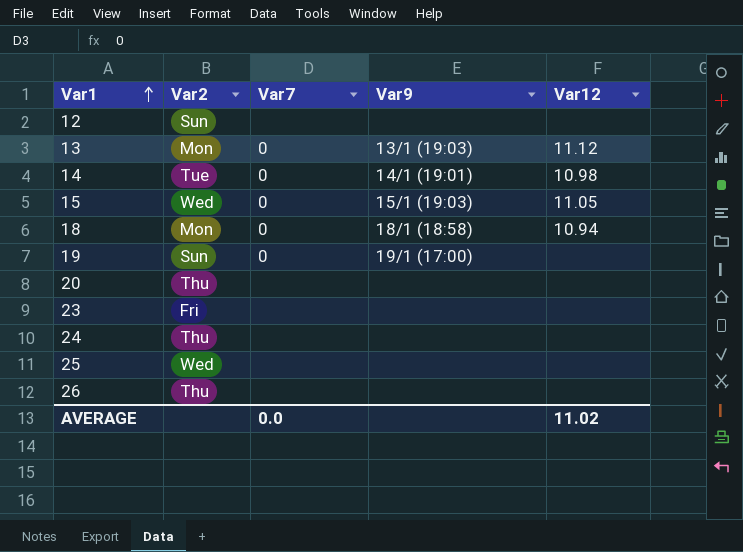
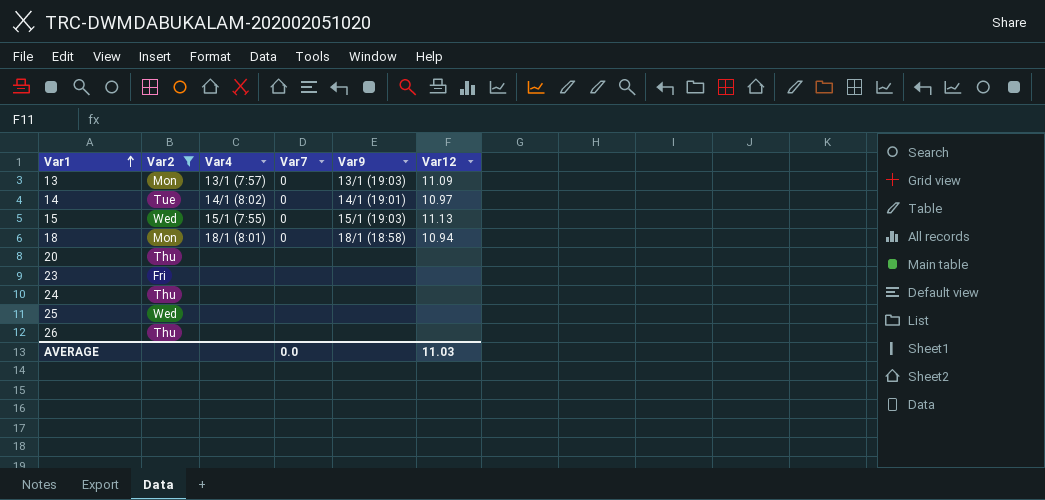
filter: none -> Var2 != Sun
column Var4 | position: none -> 3
13 | Var12: 11.12 -> 11.09
14 | Var12: 10.98 -> 10.97
15 | Var12: 11.05 -> 11.13
AVERAGE | Var12: 11.02 -> 11.03

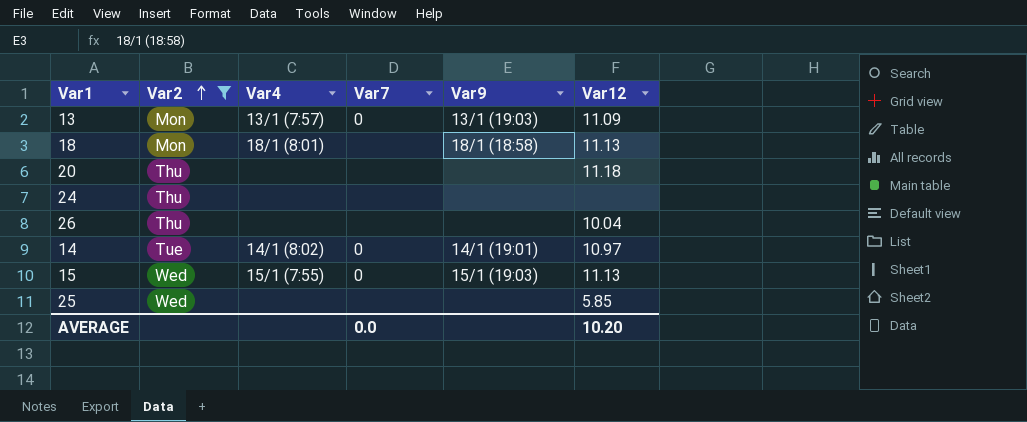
row order: Var1 ascending -> Var2 ascending
row 23: Fri | none | none | none | none -> none
18 | Var7: 0 -> none
18 | Var12: 10.94 -> 11.13
20 | Var12: none -> 11.18
26 | Var12: none -> 10.04
25 | Var12: none -> 5.85
AVERAGE | Var12: 11.03 -> 10.20

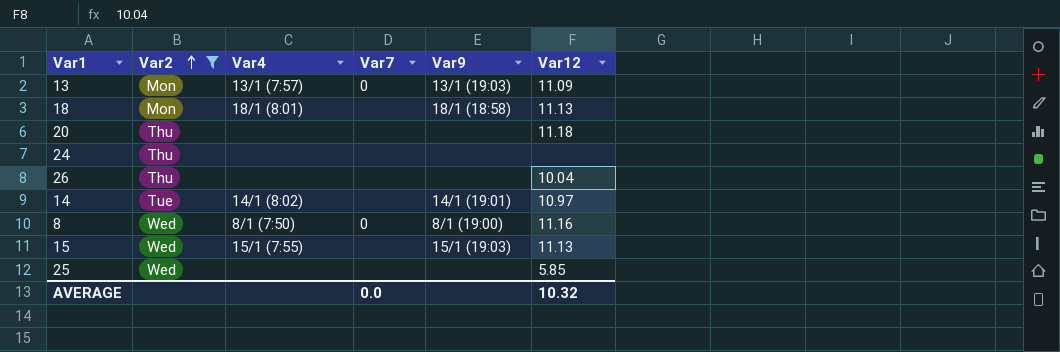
14 | Var7: 0 -> none
row 8: none -> Wed | 8/1 (7:50) | 0 | 8/1 (19:00) | 11.16
15 | Var7: 0 -> none
AVERAGE | Var12: 10.20 -> 10.32

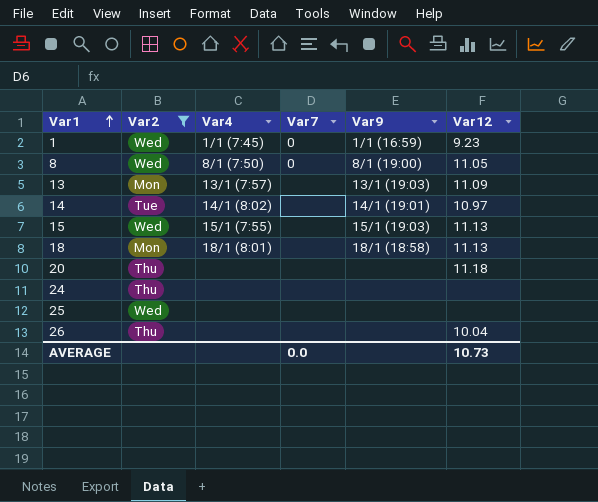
row order: Var2 ascending -> Var1 ascending
row 1: none -> Wed | 1/1 (7:45) | 0 | 1/1 (16:59) | 9.23
8 | Var12: 11.16 -> 11.05
13 | Var7: 0 -> none
25 | Var12: 5.85 -> none
AVERAGE | Var12: 10.32 -> 10.73

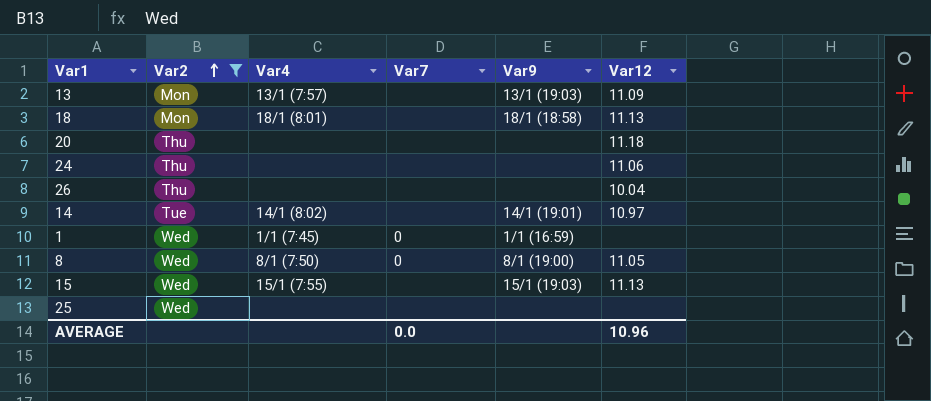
row order: Var1 ascending -> Var2 ascending
24 | Var12: none -> 11.06
1 | Var12: 9.23 -> none
AVERAGE | Var12: 10.73 -> 10.96

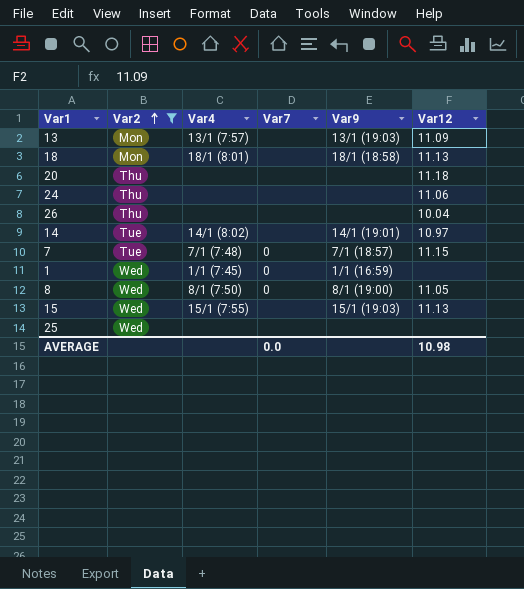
row 7: none -> Tue | 7/1 (7:48) | 0 | 7/1 (18:57) | 11.15
AVERAGE | Var12: 10.96 -> 10.98

